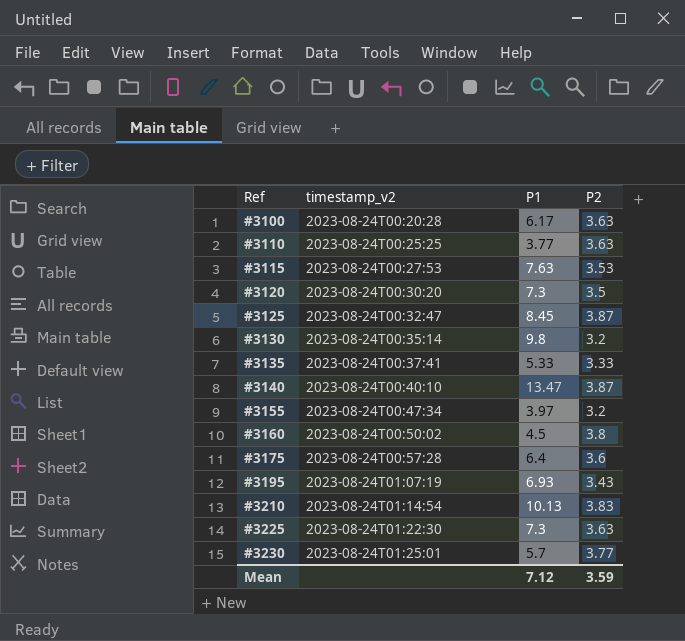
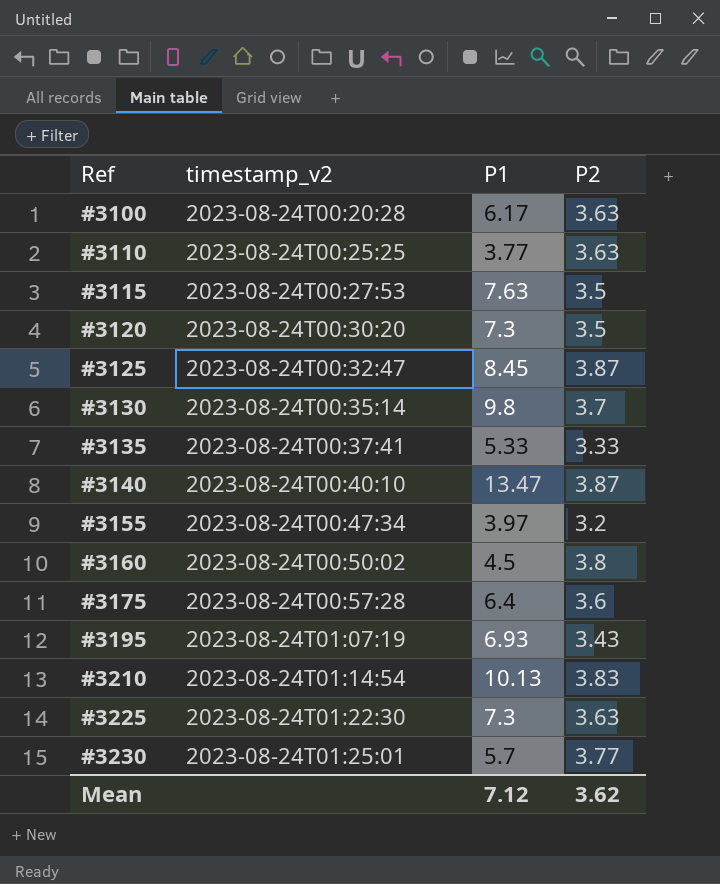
#3115 | P2: 3.53 -> 3.5
#3130 | P2: 3.2 -> 3.7
Mean | P2: 3.59 -> 3.62

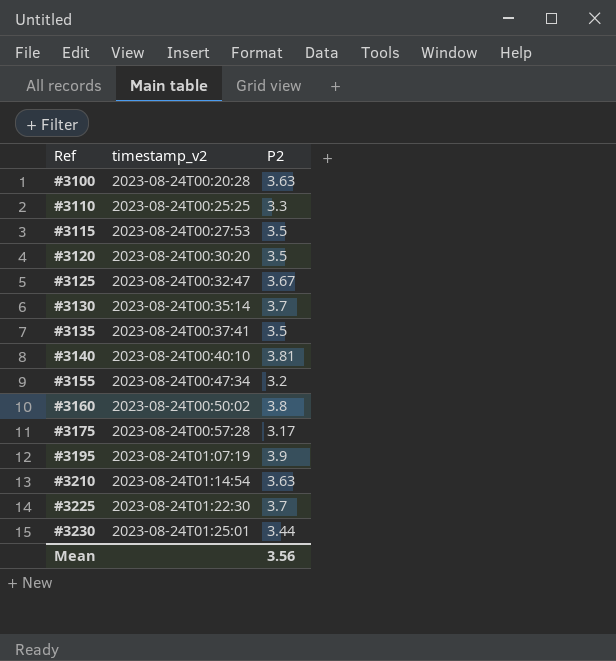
column P1 | position: 3 -> none
#3110 | P2: 3.63 -> 3.3
#3125 | P2: 3.87 -> 3.67
#3135 | P2: 3.33 -> 3.5
#3140 | P2: 3.87 -> 3.81
#3175 | P2: 3.6 -> 3.17
#3195 | P2: 3.43 -> 3.9
#3210 | P2: 3.83 -> 3.63
#3225 | P2: 3.63 -> 3.7
#3230 | P2: 3.77 -> 3.44
Mean | P2: 3.62 -> 3.56

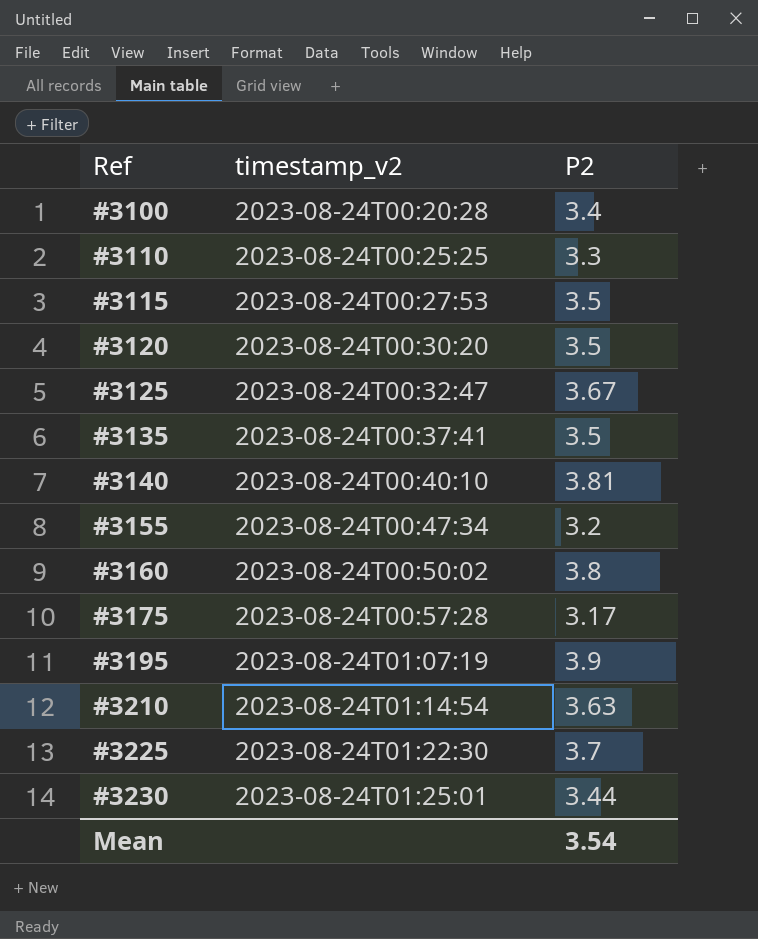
row #3130: 2023-08-24T00:35:14 | 3.7 -> none
#3100 | P2: 3.63 -> 3.4
Mean | P2: 3.56 -> 3.54

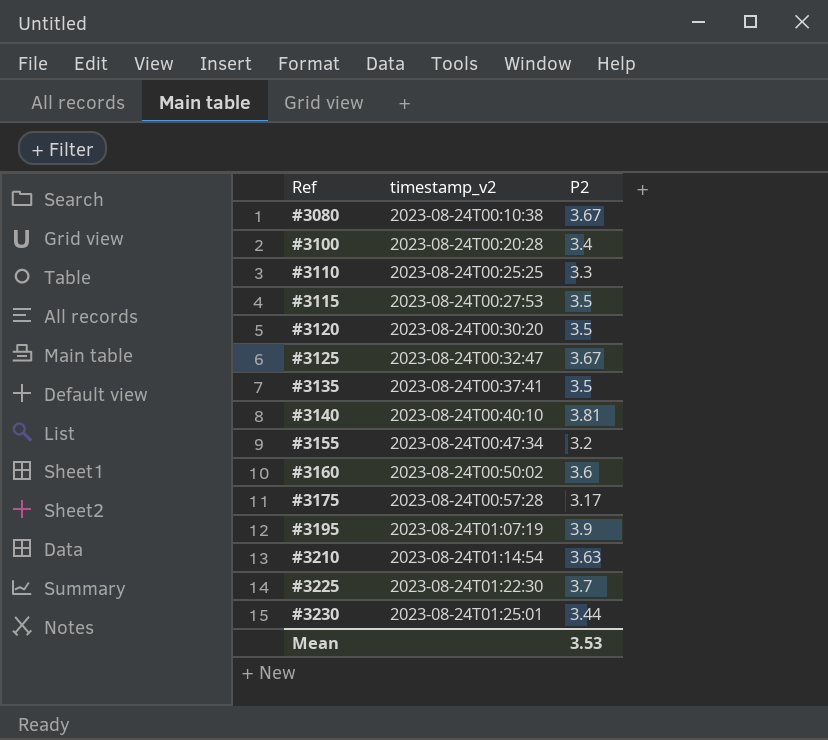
row #3080: none -> 2023-08-24T00:10:38 | 3.67
#3160 | P2: 3.8 -> 3.6
Mean | P2: 3.54 -> 3.53

